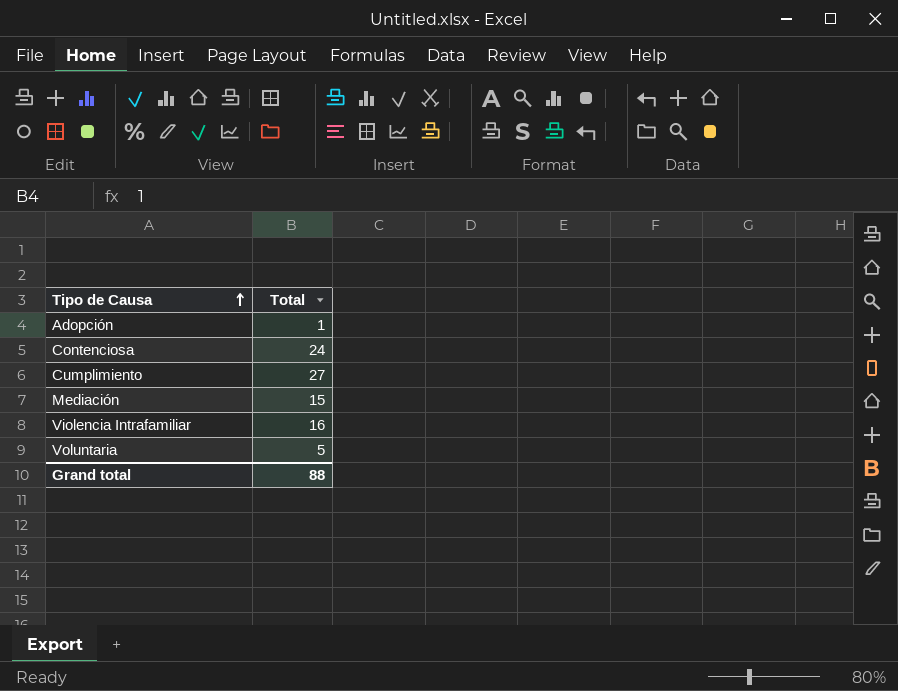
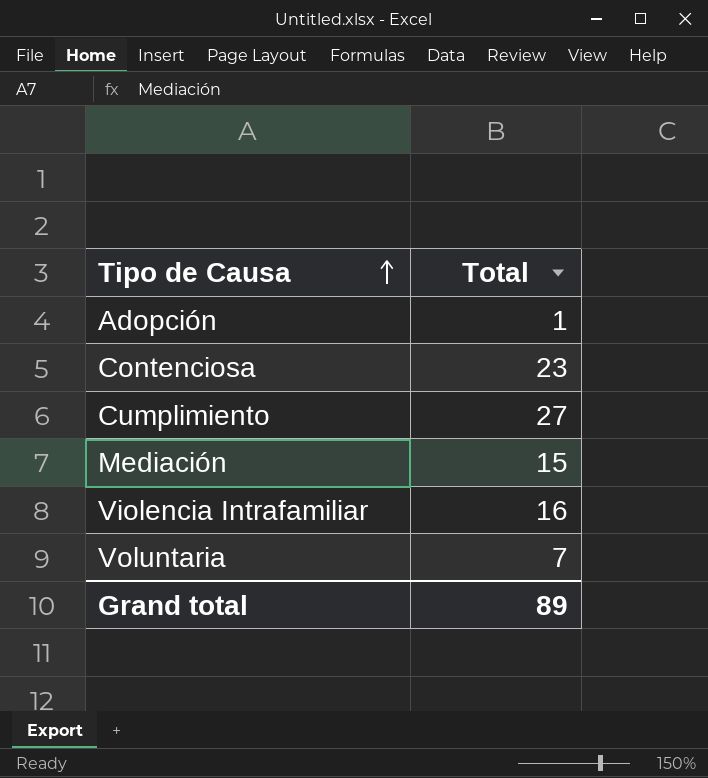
Contenciosa | Total: 24 -> 23
Voluntaria | Total: 5 -> 7
Grand total | Total: 88 -> 89

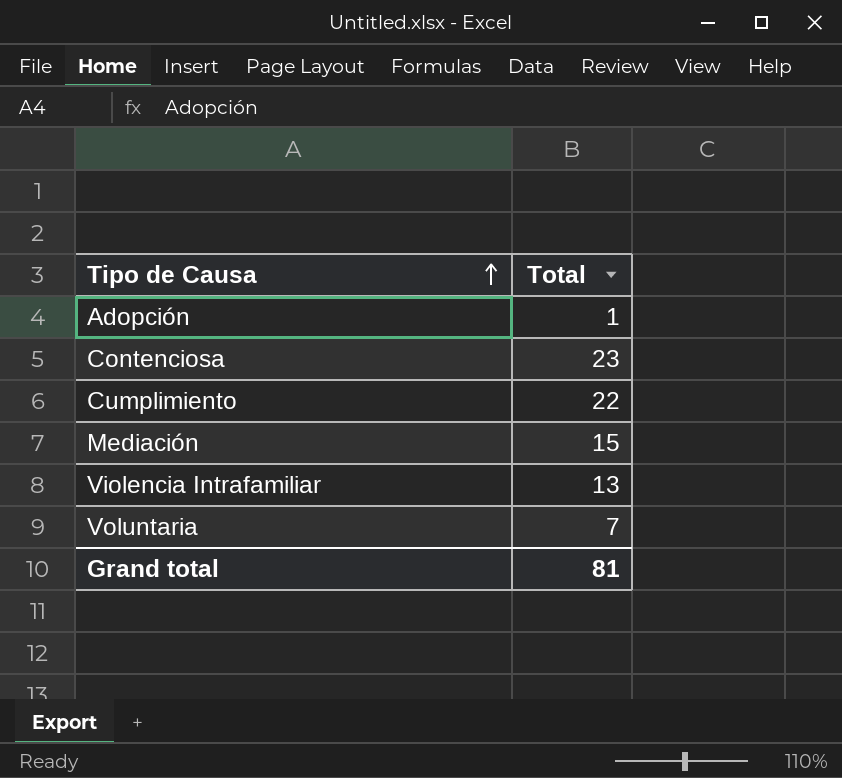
Cumplimiento | Total: 27 -> 22
Violencia Intrafamiliar | Total: 16 -> 13
Grand total | Total: 89 -> 81

